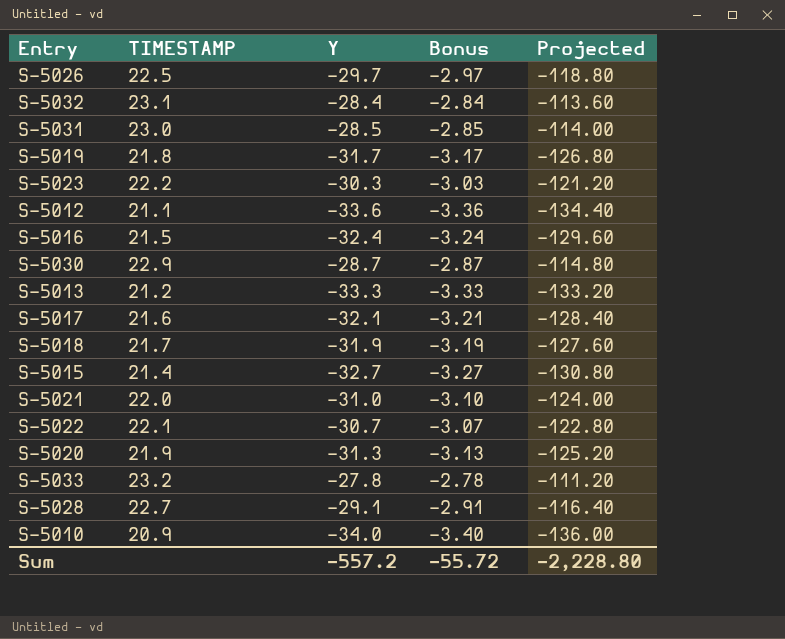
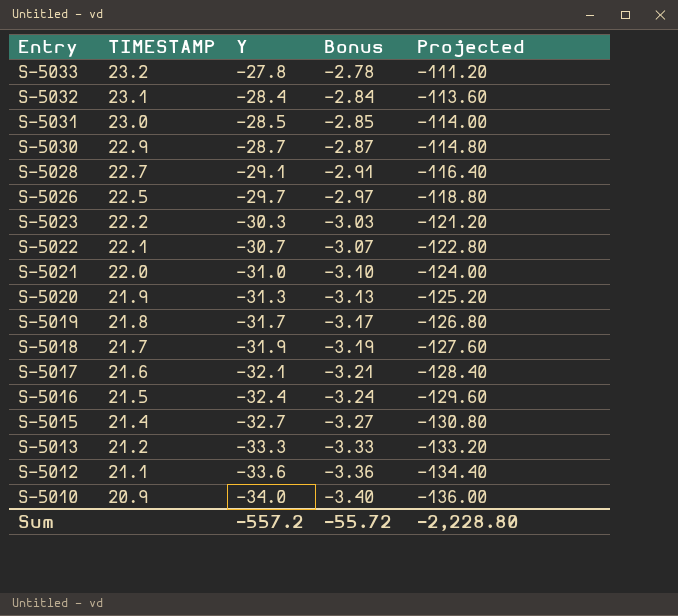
row order: none -> Entry descending

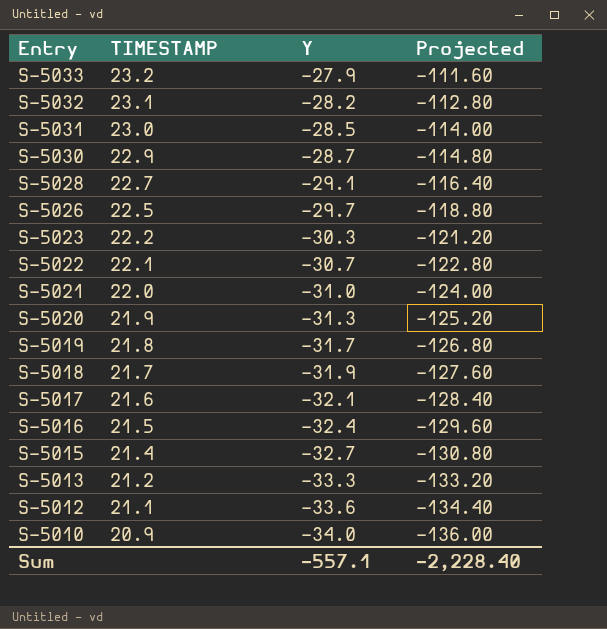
column Bonus | formula: [Y] * 0.1 -> none
S-5033 | Y: -27.8 -> -27.9
S-5033 | Projected: -111.20 -> -111.60
S-5032 | Y: -28.4 -> -28.2
S-5032 | Projected: -113.60 -> -112.80
Sum | Y: -557.2 -> -557.1
Sum | Projected: -2,228.80 -> -2,228.40

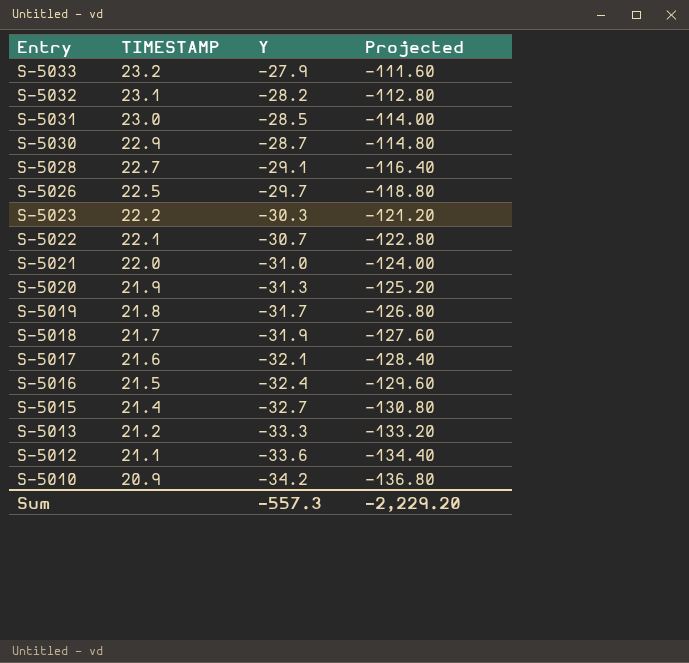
S-5010 | Y: -34.0 -> -34.2
S-5010 | Projected: -136.00 -> -136.80
Sum | Y: -557.1 -> -557.3
Sum | Projected: -2,228.40 -> -2,229.20

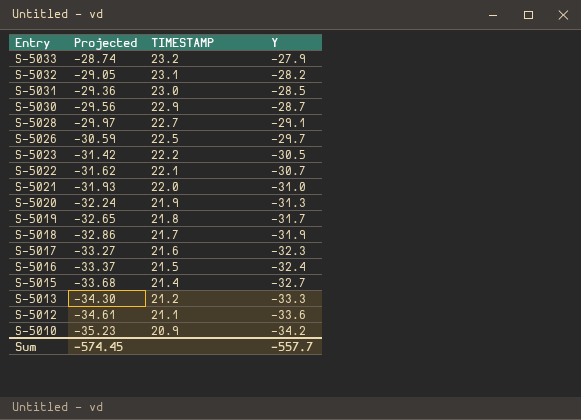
column Projected | formula: [Y] * 4 -> [Y] * 1.03
column Projected | position: 4 -> 2
S-5023 | Y: -30.3 -> -30.5
S-5017 | Y: -32.1 -> -32.3
Sum | Projected: -2,229.20 -> -574.45
Sum | Y: -557.3 -> -557.7

